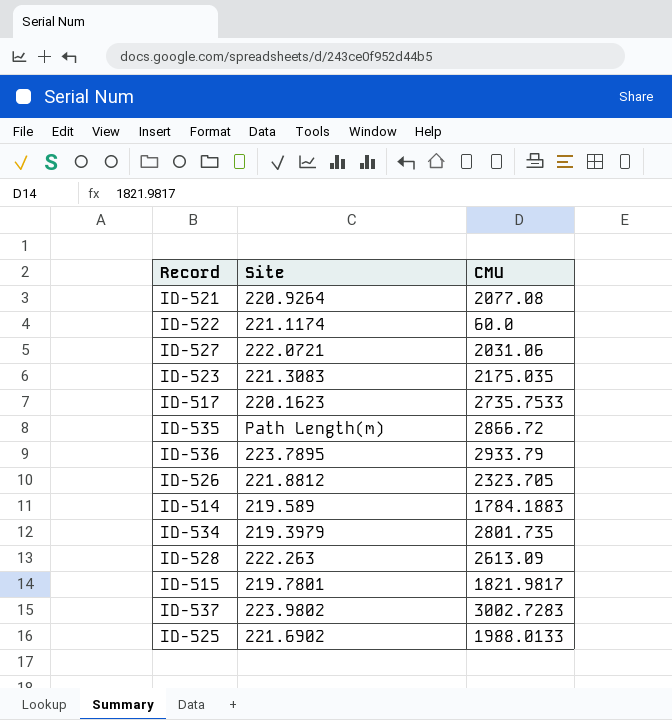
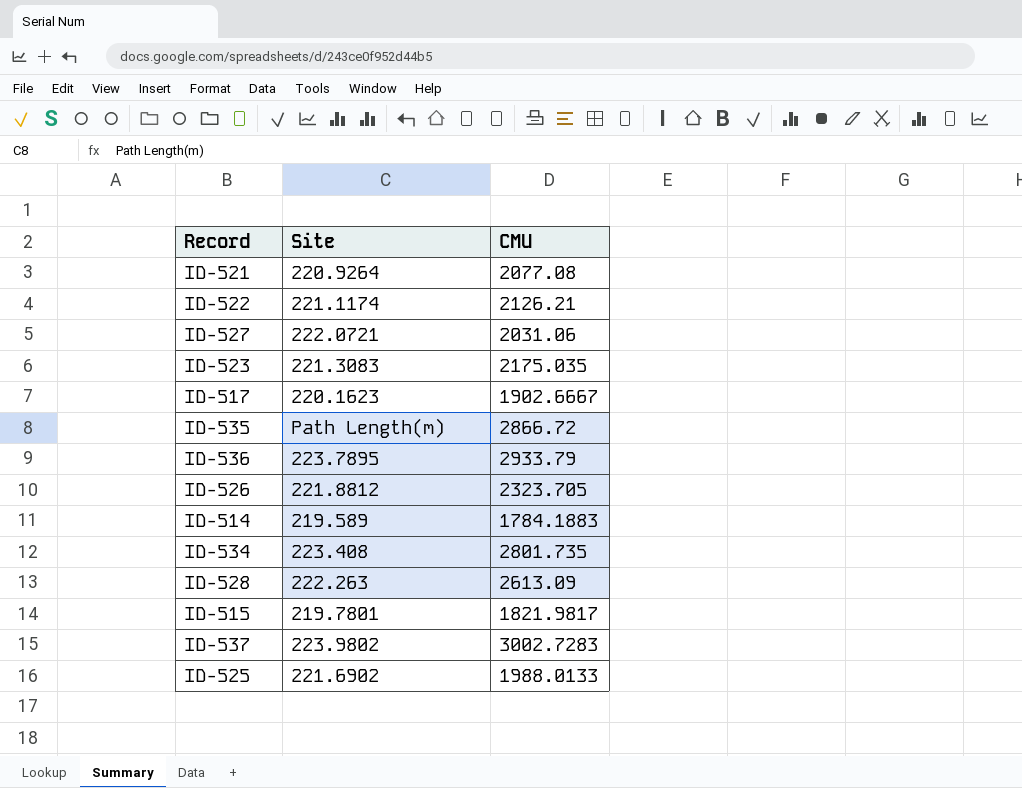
ID-522 | CMU: 60.0 -> 2126.21
ID-517 | CMU: 2735.7533 -> 1902.6667
ID-534 | Site: 219.3979 -> 223.408

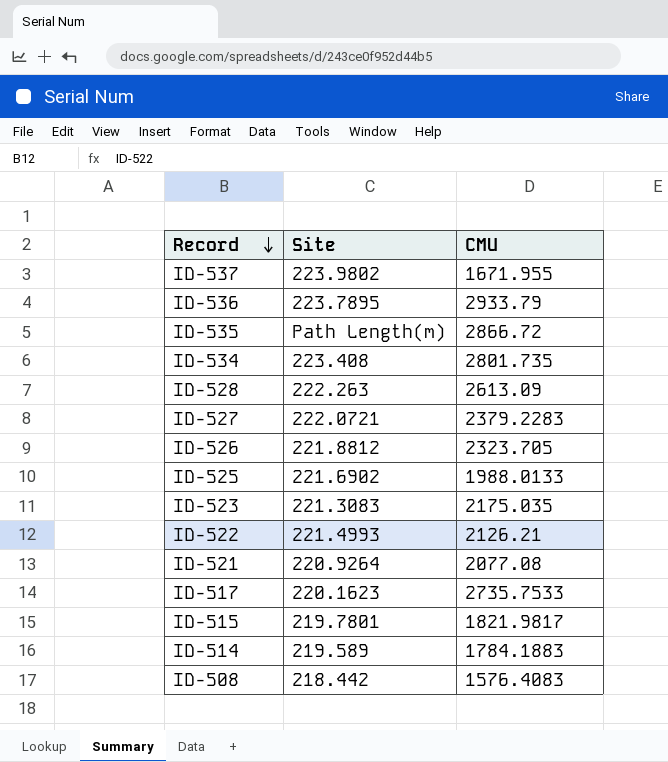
row order: none -> Record descending
ID-537 | CMU: 3002.7283 -> 1671.955
ID-527 | CMU: 2031.06 -> 2379.2283
ID-522 | Site: 221.1174 -> 221.4993
ID-517 | CMU: 1902.6667 -> 2735.7533
row ID-508: none -> 218.442 | 1576.4083

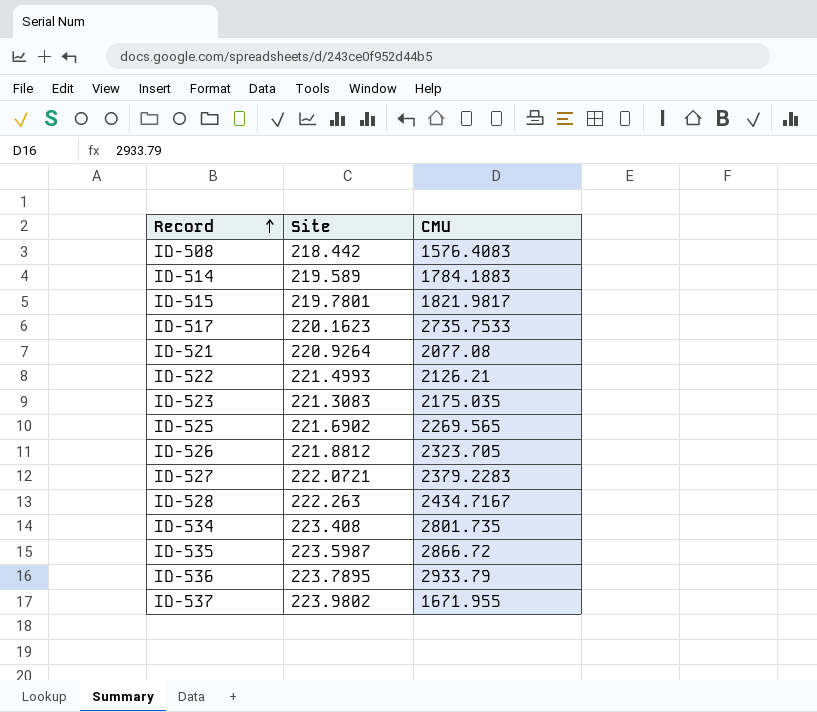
row order: Record descending -> Record ascending
ID-525 | CMU: 1988.0133 -> 2269.565
ID-528 | CMU: 2613.09 -> 2434.7167
ID-535 | Site: Path Length(m) -> 223.5987

